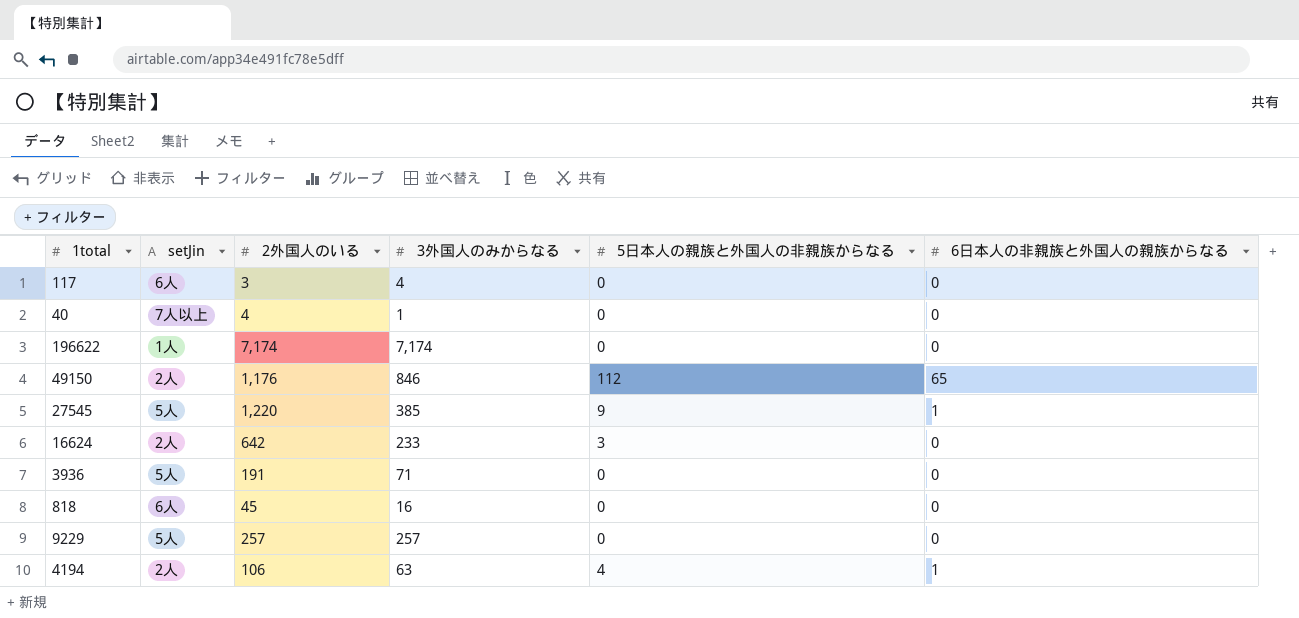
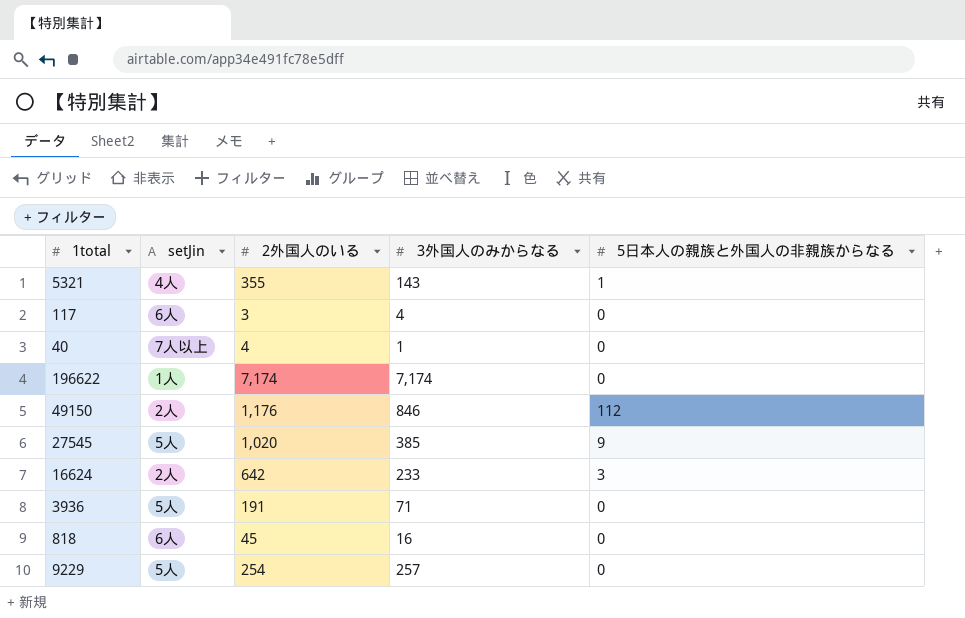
column 6日本人の非親族と外国人の親族からなる | position: 6 -> none
row 4194: 2人 | 106 | 63 | 4 | 1 -> none
row 5321: none -> 4人 | 355 | 143 | 1
27545 | 2外国人のいる: 1,220 -> 1,020
9229 | 2外国人のいる: 257 -> 254

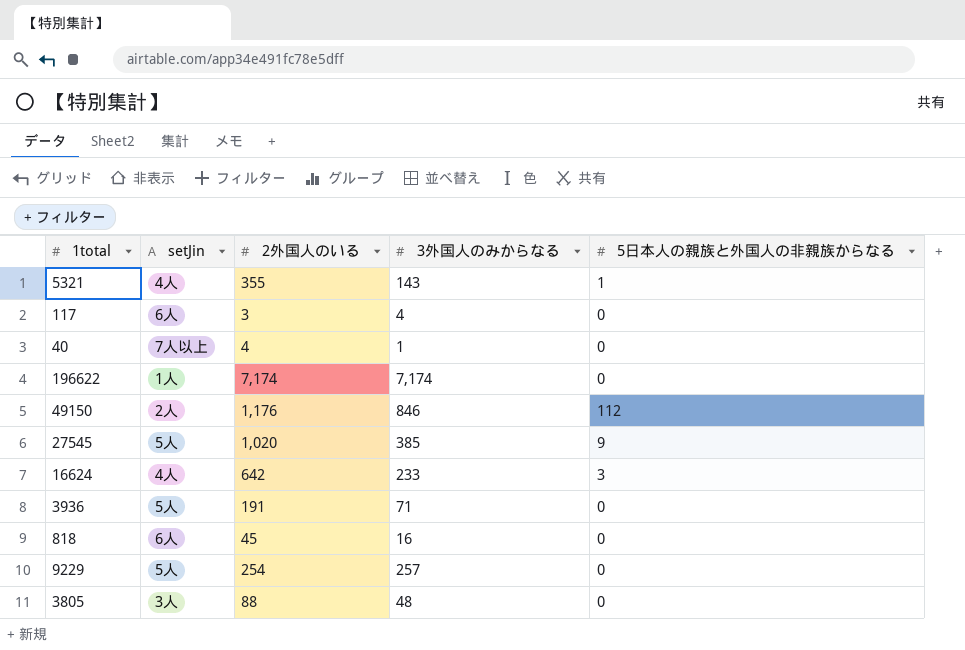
16624 | setJin: 2人 -> 4人
row 3805: none -> 3人 | 88 | 48 | 0

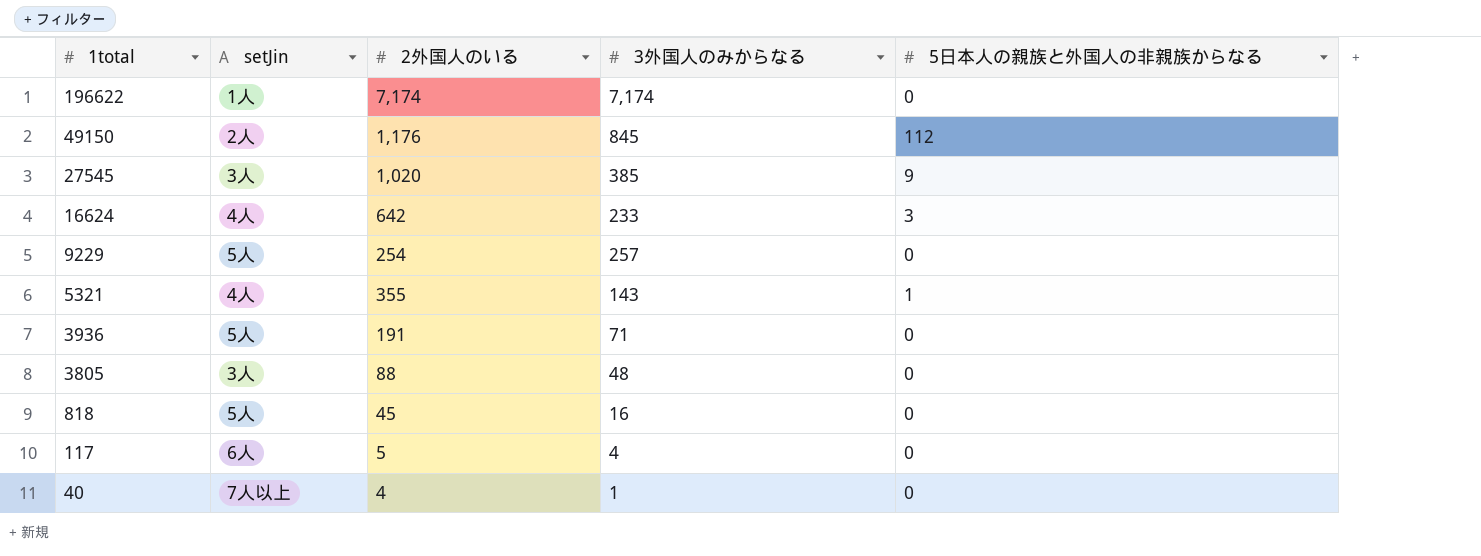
row order: none -> 1total descending
49150 | 3外国人のみからなる: 846 -> 845
27545 | setJin: 5人 -> 3人
818 | setJin: 6人 -> 5人
117 | 2外国人のいる: 3 -> 5

